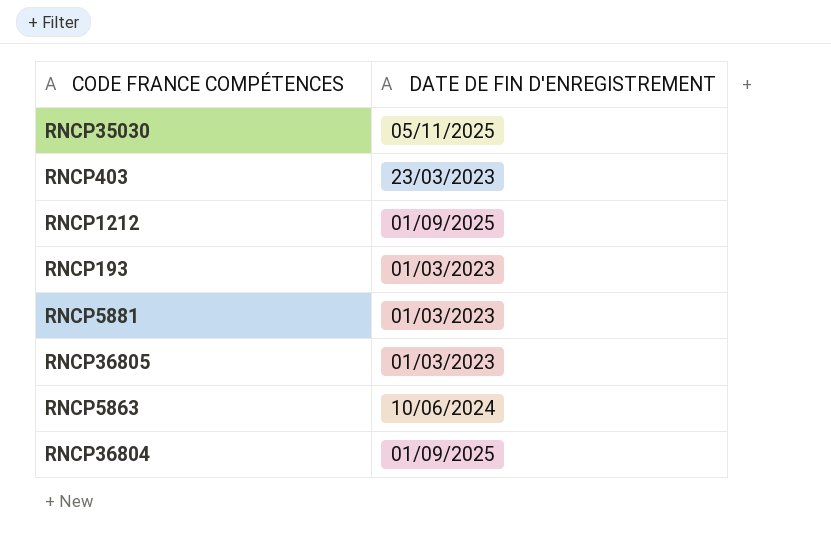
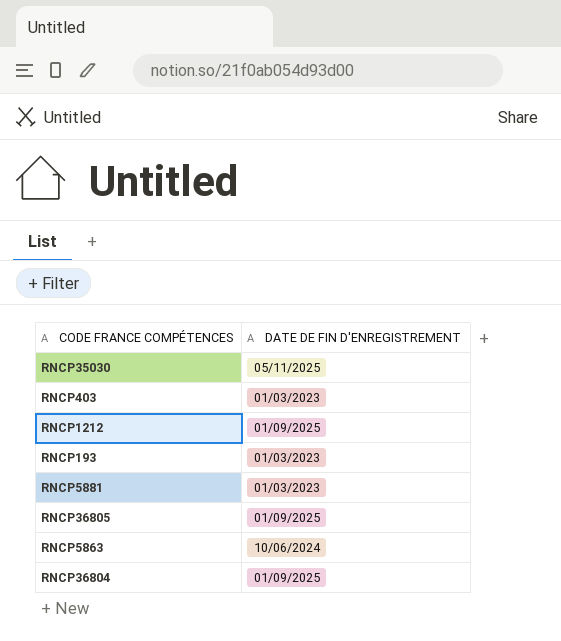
RNCP403 | DATE DE FIN D'ENREGISTREMENT: 23/03/2023 -> 01/03/2023
RNCP36805 | DATE DE FIN D'ENREGISTREMENT: 01/03/2023 -> 01/09/2025

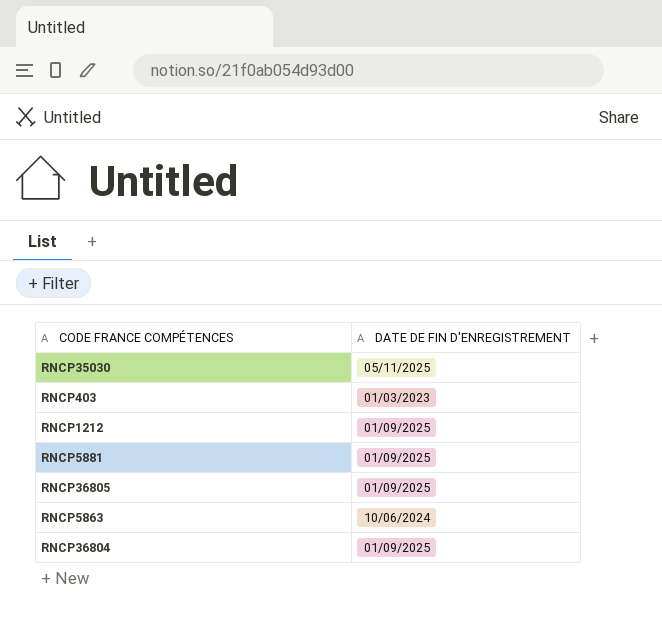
row RNCP193: 01/03/2023 -> none
RNCP5881 | DATE DE FIN D'ENREGISTREMENT: 01/03/2023 -> 01/09/2025

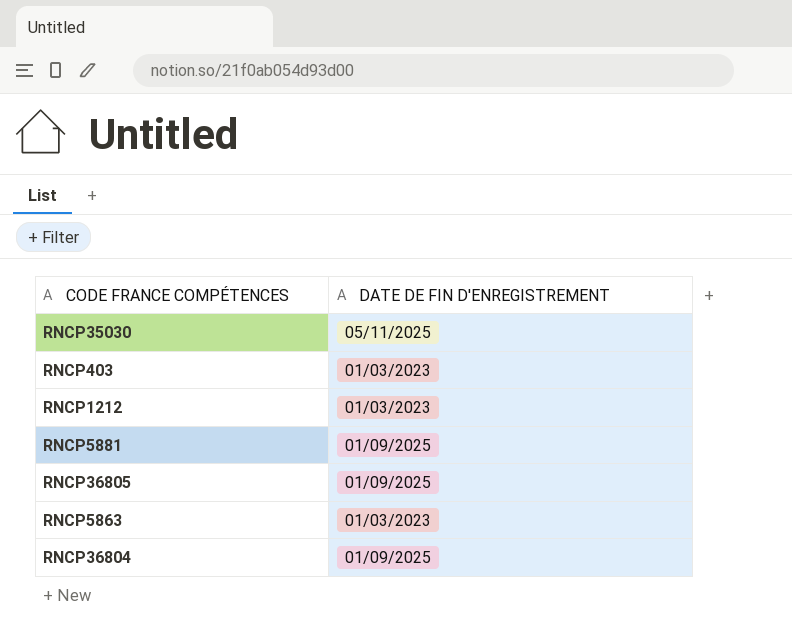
RNCP1212 | DATE DE FIN D'ENREGISTREMENT: 01/09/2025 -> 01/03/2023
RNCP5863 | DATE DE FIN D'ENREGISTREMENT: 10/06/2024 -> 01/03/2023

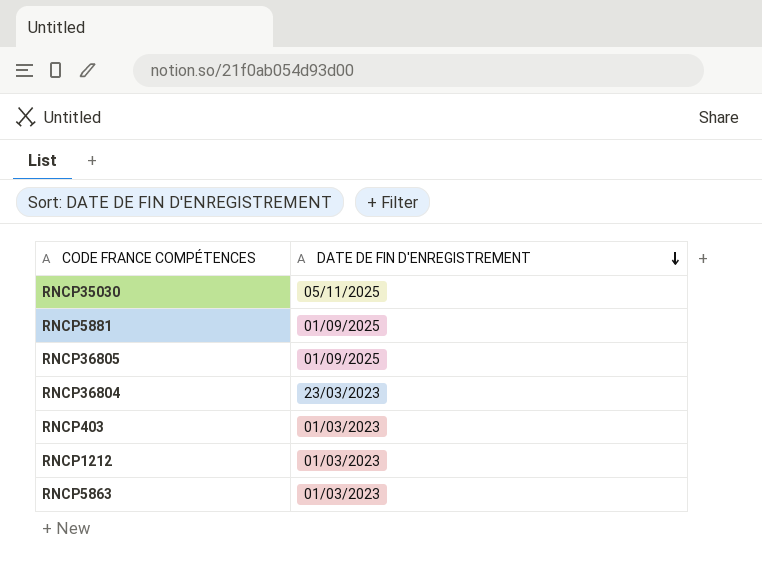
row order: none -> DATE DE FIN D'ENREGISTREMENT descending
RNCP36804 | DATE DE FIN D'ENREGISTREMENT: 01/09/2025 -> 23/03/2023

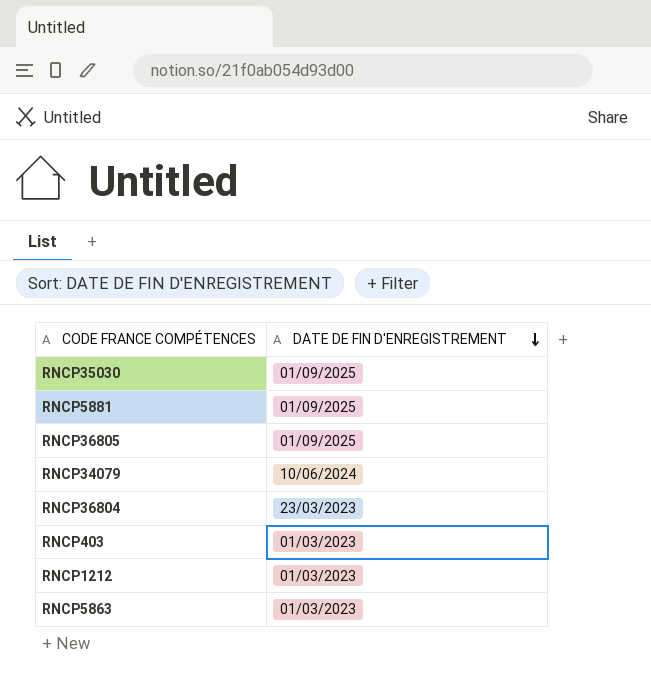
RNCP35030 | DATE DE FIN D'ENREGISTREMENT: 05/11/2025 -> 01/09/2025
row RNCP34079: none -> 10/06/2024

